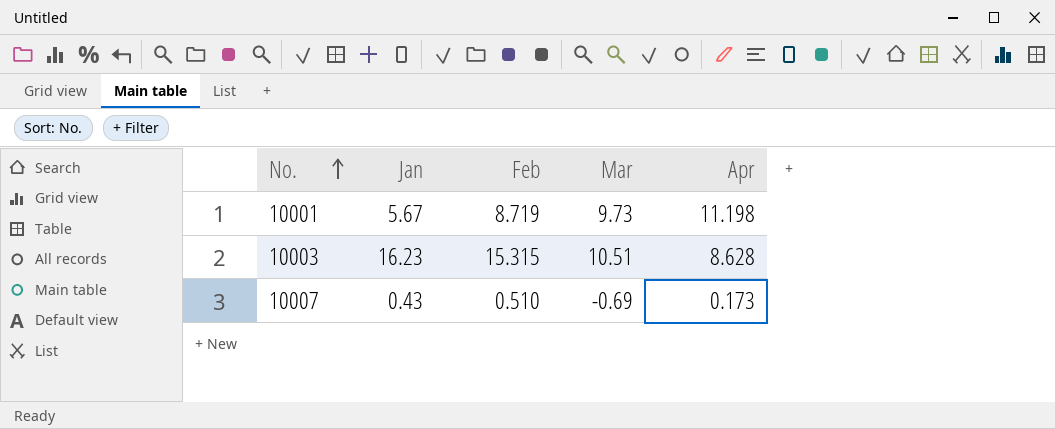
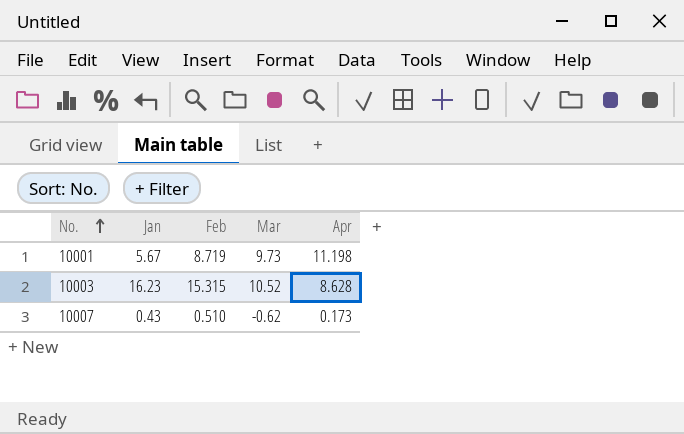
10003 | Mar: 10.51 -> 10.52
10007 | Mar: -0.69 -> -0.62

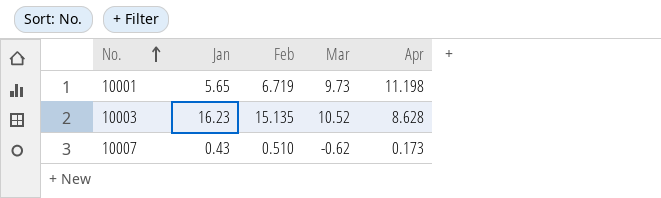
10001 | Jan: 5.67 -> 5.65
10001 | Feb: 8.719 -> 6.719
10003 | Feb: 15.315 -> 15.135

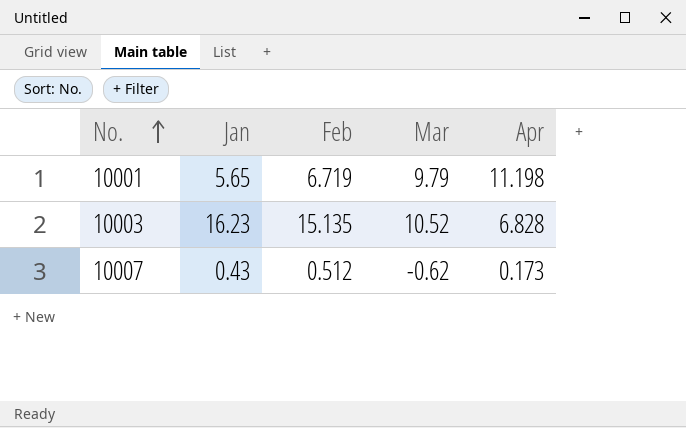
10001 | Mar: 9.73 -> 9.79
10003 | Apr: 8.628 -> 6.828
10007 | Feb: 0.510 -> 0.512

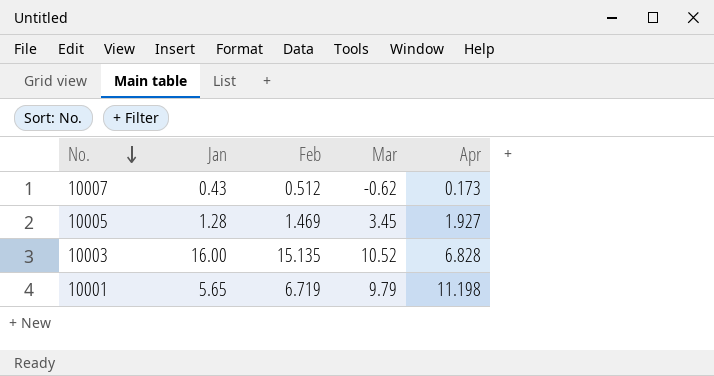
row order: No. ascending -> No. descending
row 10005: none -> 1.28 | 1.469 | 3.45 | 1.927
10003 | Jan: 16.23 -> 16.00

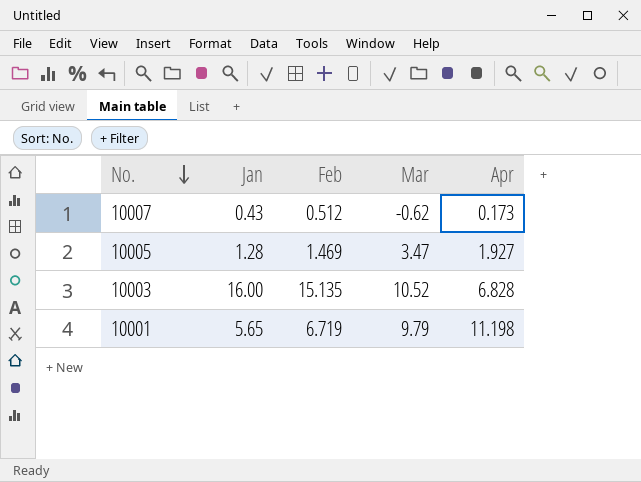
10005 | Mar: 3.45 -> 3.47

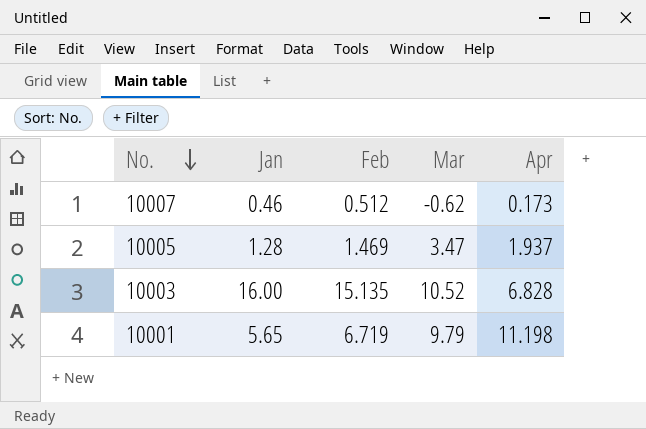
10007 | Jan: 0.43 -> 0.46
10005 | Apr: 1.927 -> 1.937

